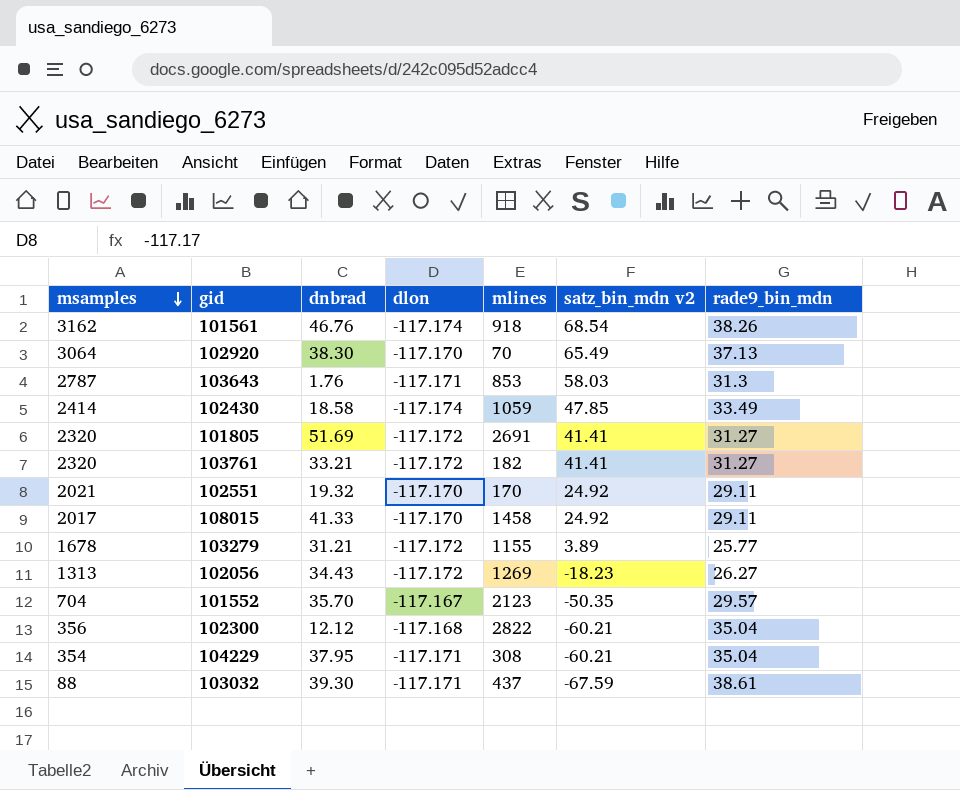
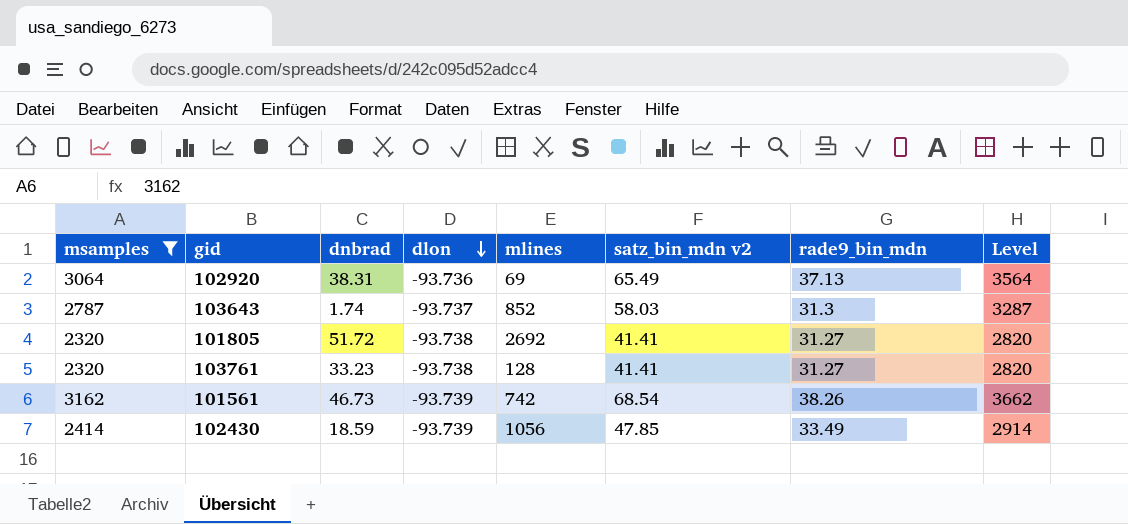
filter: none -> msamples >= 2320
row order: msamples descending -> dlon descending
column Level | formula: none -> [msamples] + 500
102920 | dnbrad: 38.30 -> 38.31
102920 | dlon: -117.170 -> -93.736
102920 | mlines: 70 -> 69
103643 | dnbrad: 1.76 -> 1.74
103643 | dlon: -117.171 -> -93.737
103643 | mlines: 853 -> 852
101805 | dnbrad: 51.69 -> 51.72
101805 | dlon: -117.172 -> -93.738
101805 | mlines: 2691 -> 2692
103761 | dnbrad: 33.21 -> 33.23
103761 | dlon: -117.172 -> -93.738
103761 | mlines: 182 -> 128
101561 | dnbrad: 46.76 -> 46.73
101561 | dlon: -117.174 -> -93.739
101561 | mlines: 918 -> 742
102430 | dnbrad: 18.58 -> 18.59
102430 | dlon: -117.174 -> -93.739
102430 | mlines: 1059 -> 1056

